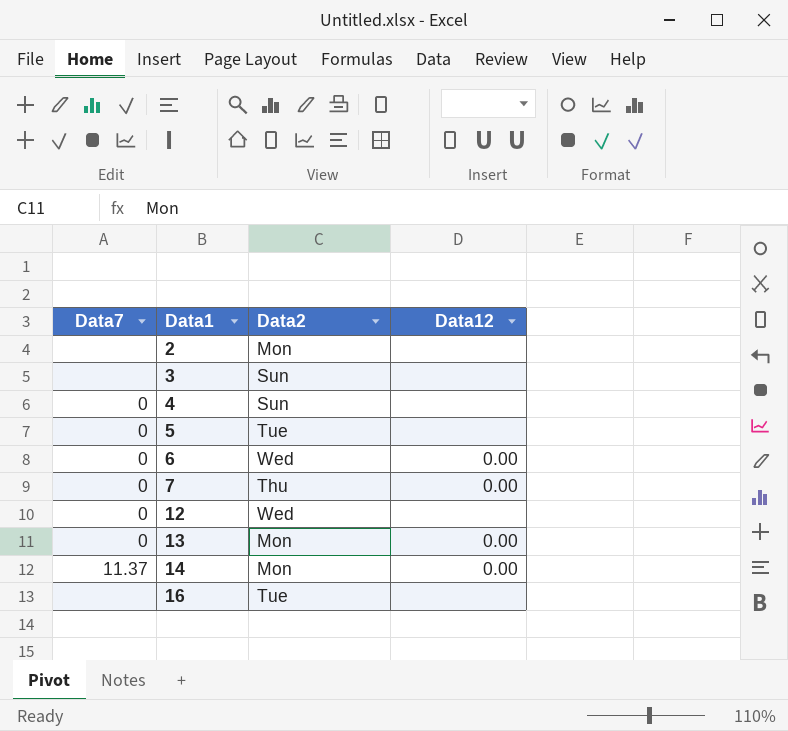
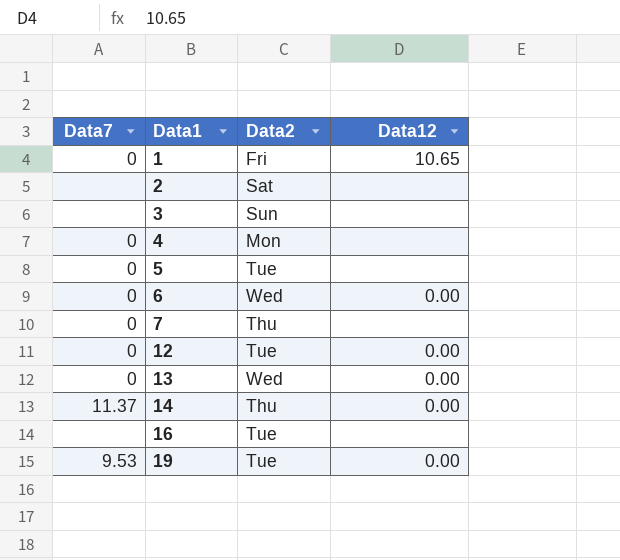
row 1: none -> 0 | Fri | 10.65
2 | Data2: Mon -> Sat
4 | Data2: Sun -> Mon
7 | Data12: 0.00 -> none
12 | Data2: Wed -> Tue
12 | Data12: none -> 0.00
13 | Data2: Mon -> Wed
14 | Data2: Mon -> Thu
row 19: none -> 9.53 | Tue | 0.00

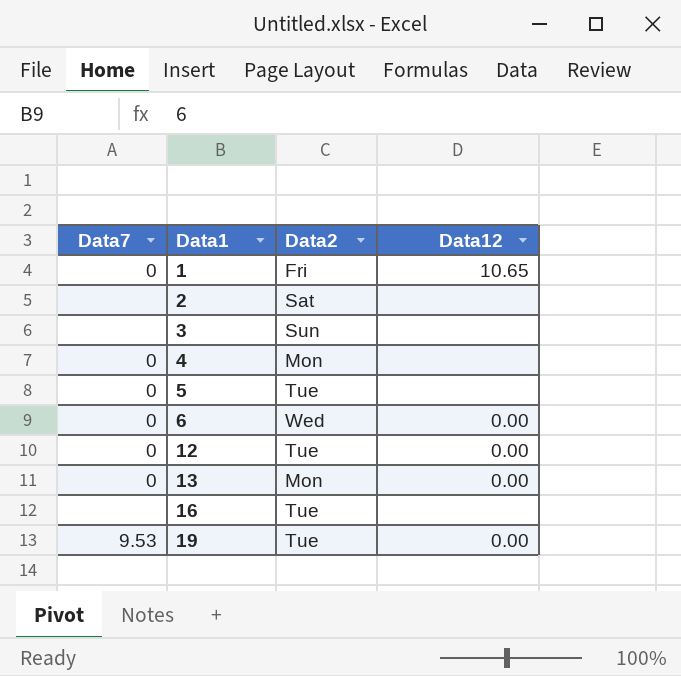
row 7: 0 | Thu | none -> none
row 14: 11.37 | Thu | 0.00 -> none
13 | Data2: Wed -> Mon

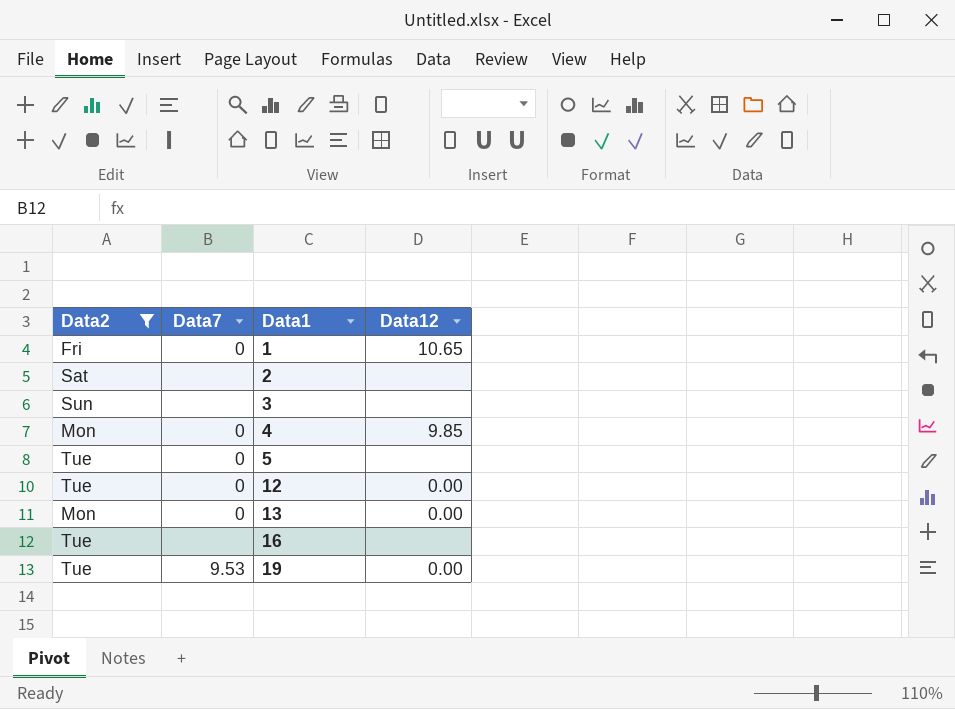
filter: none -> Data2 != Wed
column Data2 | position: 3 -> 1
4 | Data12: none -> 9.85

